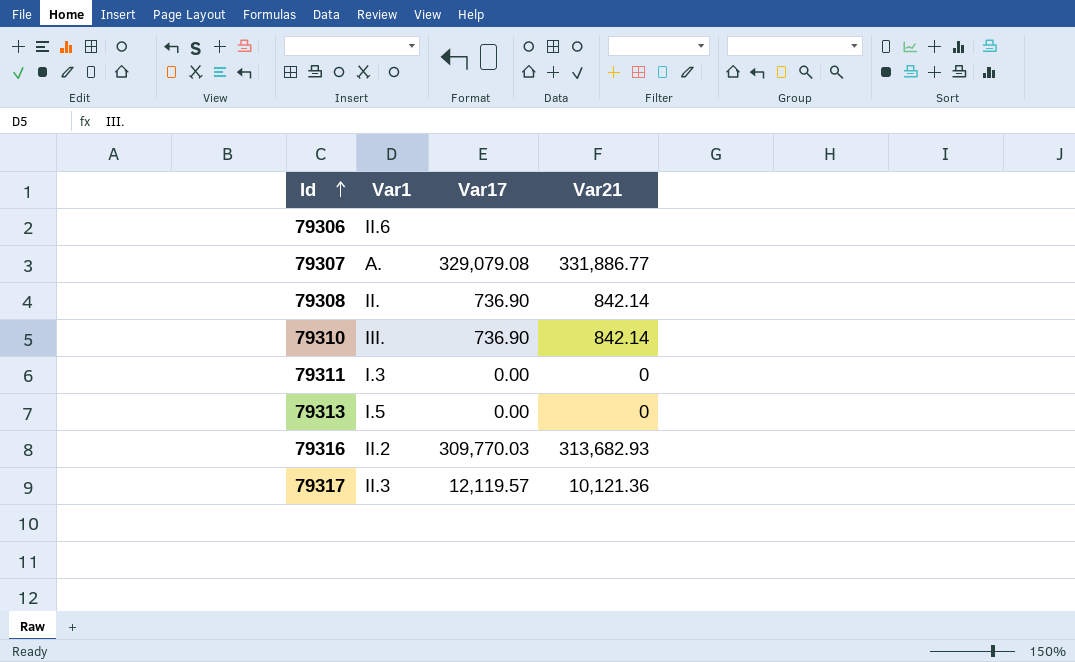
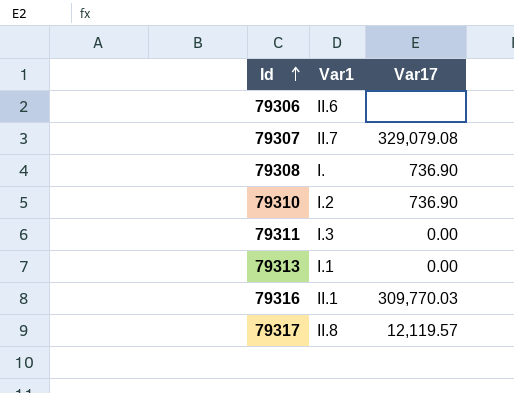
column Var21 | position: 4 -> none
79307 | Var1: A. -> II.7
79308 | Var1: II. -> I.
79310 | Var1: III. -> I.2
79313 | Var1: I.5 -> I.1
79316 | Var1: II.2 -> II.1
79317 | Var1: II.3 -> II.8

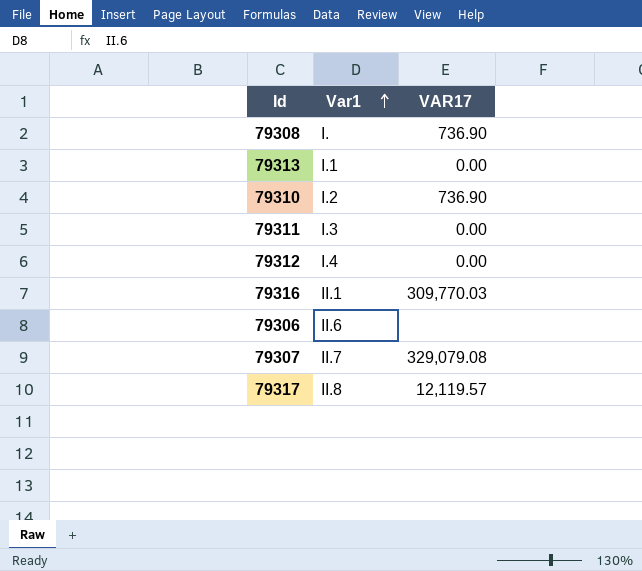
row order: Id ascending -> Var1 ascending
column name: Var17 -> VAR17
row 79312: none -> I.4 | 0.00

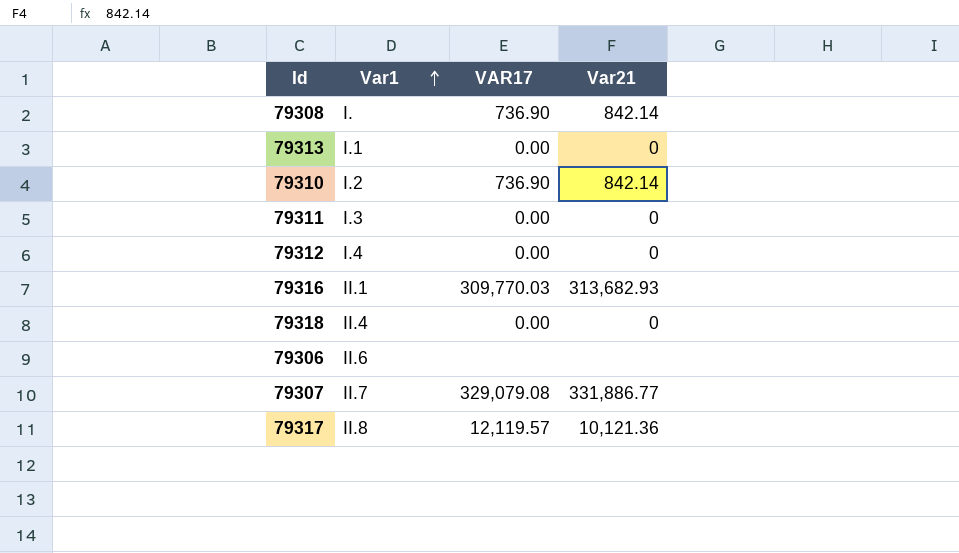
column Var21 | position: none -> 4
row 79318: none -> II.4 | 0.00 | 0

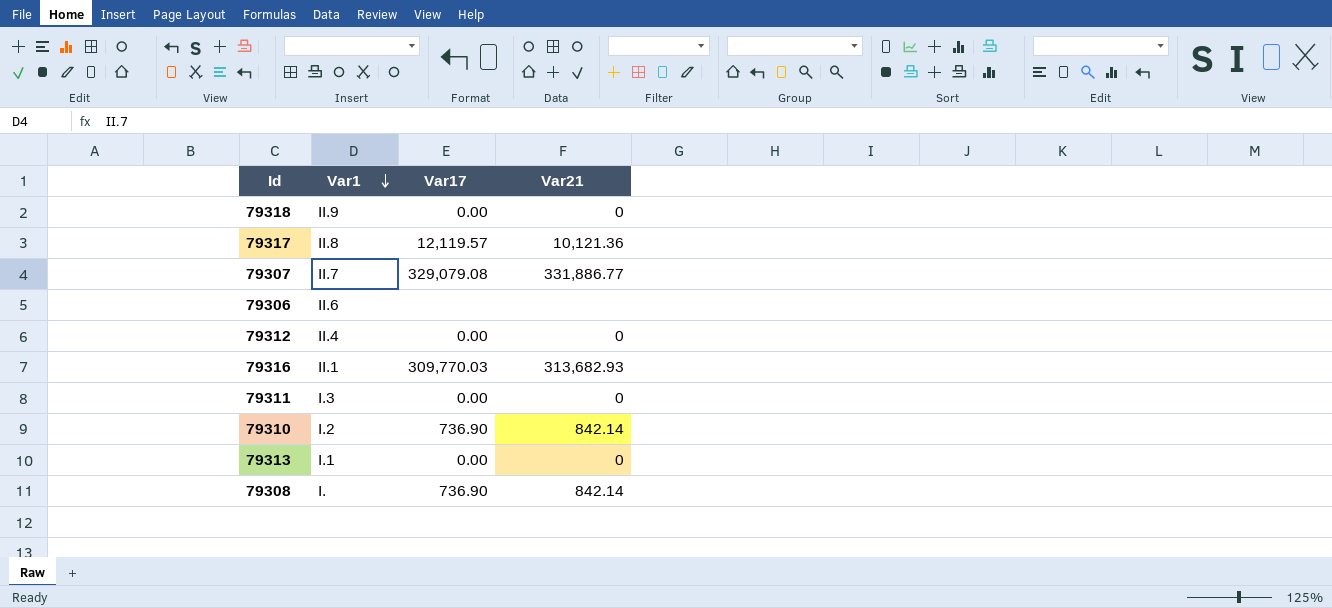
row order: Var1 ascending -> Var1 descending
column name: VAR17 -> Var17
79318 | Var1: II.4 -> II.9
79312 | Var1: I.4 -> II.4

